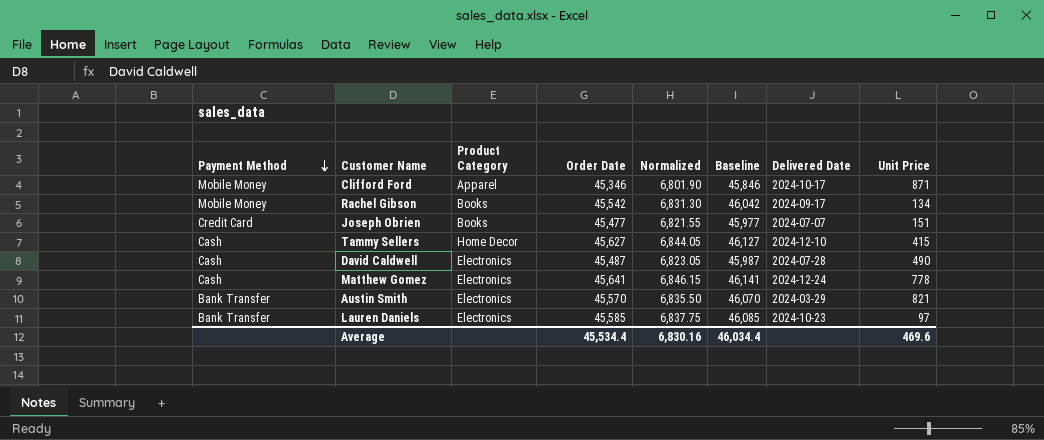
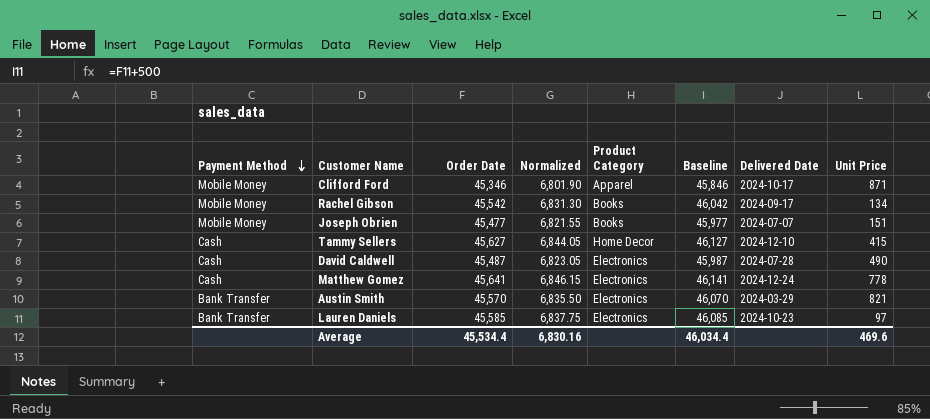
column Product Category | position: 3 -> 5
Joseph Obrien | Payment Method: Credit Card -> Mobile Money

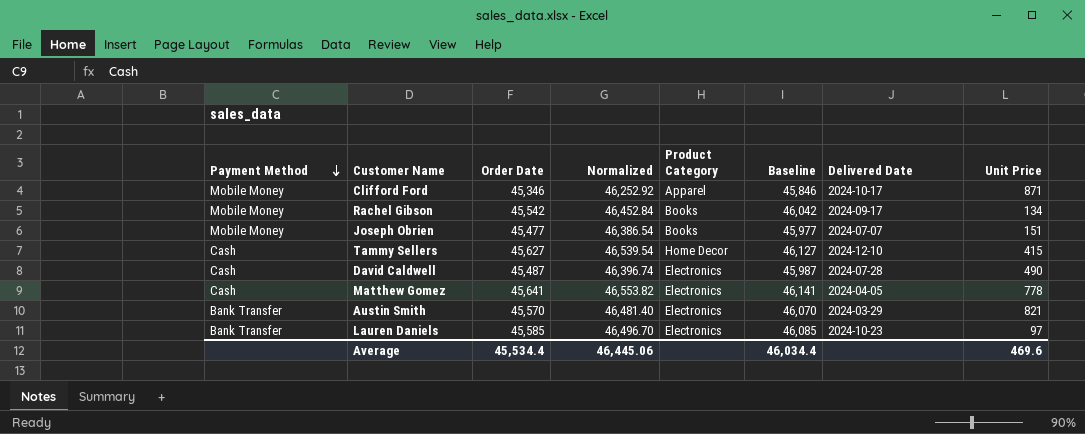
column Normalized | formula: [Order Date] * 0.15 -> [Order Date] * 1.02
Matthew Gomez | Delivered Date: 2024-12-24 -> 2024-04-05
Average | Normalized: 6,830.16 -> 46,445.06

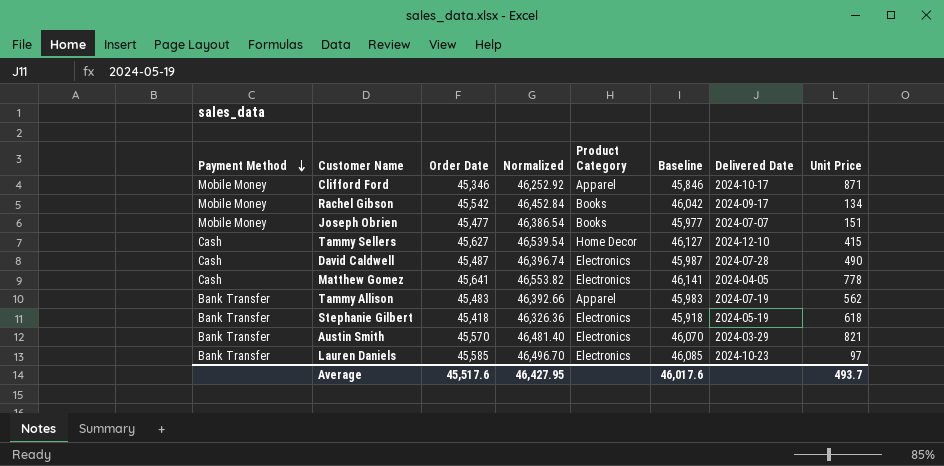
row Tammy Allison: none -> Bank Transfer | 45,483 | 46,392.66 | Apparel | 45,983 | 2024-07-19 | 562
row Stephanie Gilbert: none -> Bank Transfer | 45,418 | 46,326.36 | Electronics | 45,918 | 2024-05-19 | 618
Average | Order Date: 45,534.4 -> 45,517.6
Average | Normalized: 46,445.06 -> 46,427.95
Average | Baseline: 46,034.4 -> 46,017.6
Average | Unit Price: 469.6 -> 493.7

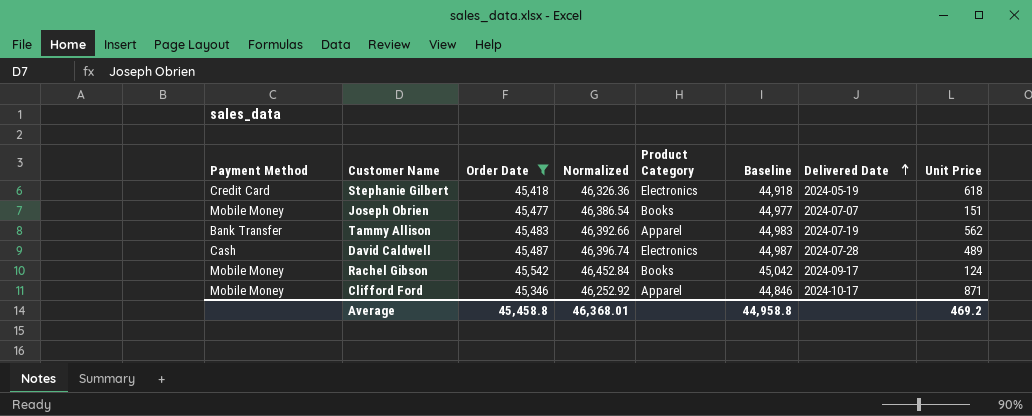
filter: none -> Order Date <= 45,542
row order: Payment Method descending -> Delivered Date ascending
column Baseline | formula: [Order Date] + 500 -> [Order Date] - 500
Stephanie Gilbert | Payment Method: Bank Transfer -> Credit Card
David Caldwell | Unit Price: 490 -> 489
Rachel Gibson | Unit Price: 134 -> 124
Average | Order Date: 45,517.6 -> 45,458.8
Average | Normalized: 46,427.95 -> 46,368.01
Average | Baseline: 46,017.6 -> 44,958.8
Average | Unit Price: 493.7 -> 469.2

